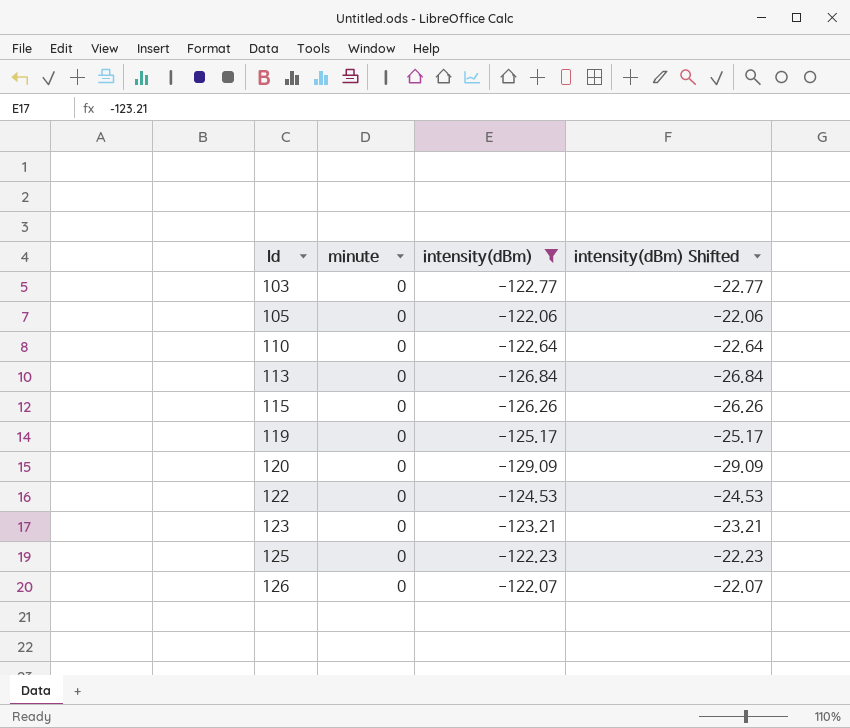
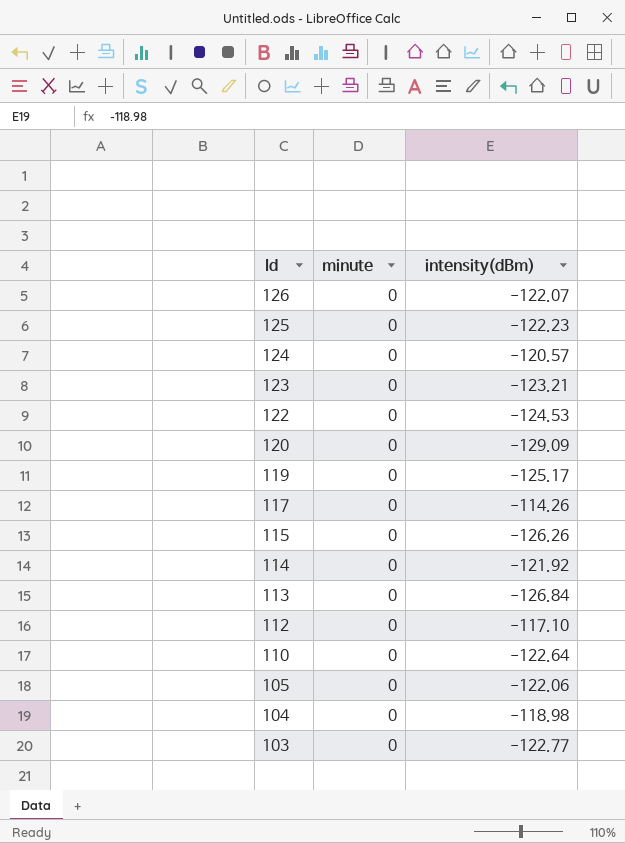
filter: intensity(dBm) <= -122.06 -> none
row order: Id ascending -> Id descending
column intensity(dBm) Shifted | formula: [intensity(dBm)] + 100 -> none

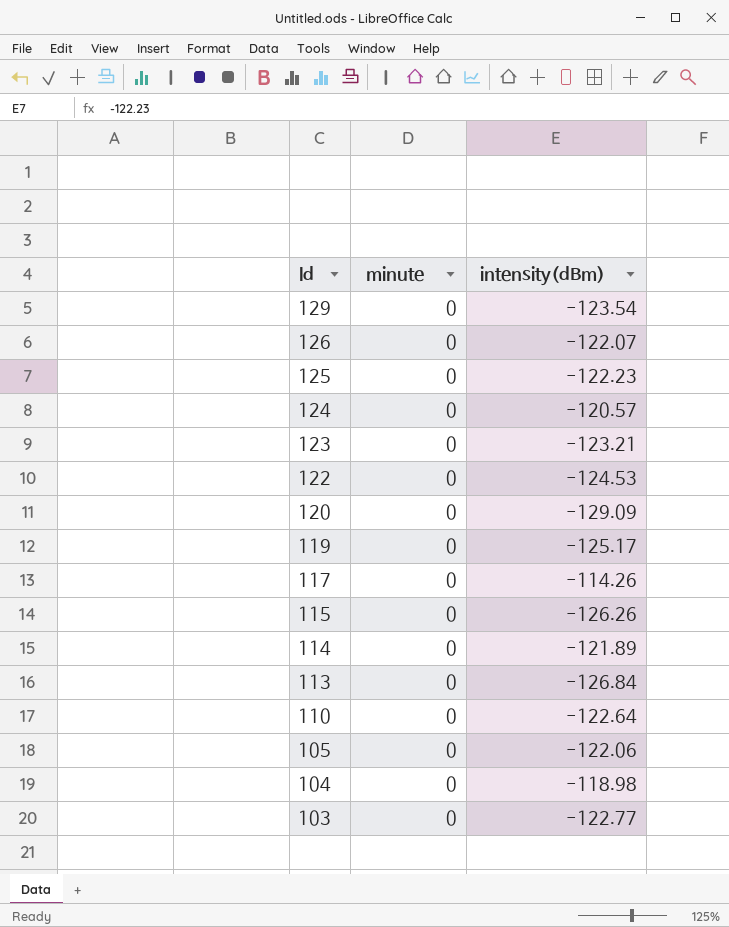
row 112: 0 | -117.10 -> none
row 129: none -> 0 | -123.54
114 | intensity(dBm): -121.92 -> -121.89

